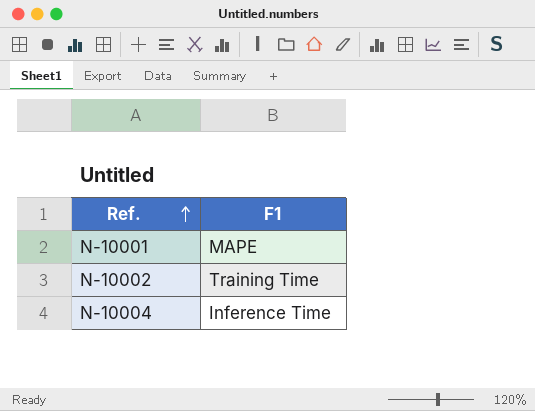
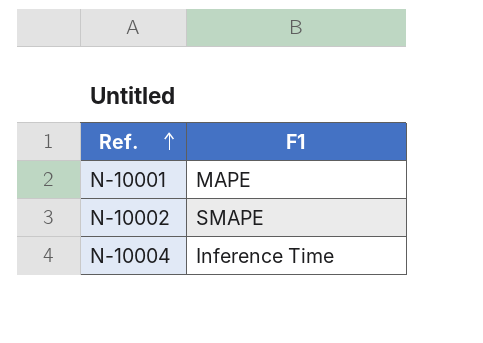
N-10002 | F1: Training Time -> SMAPE

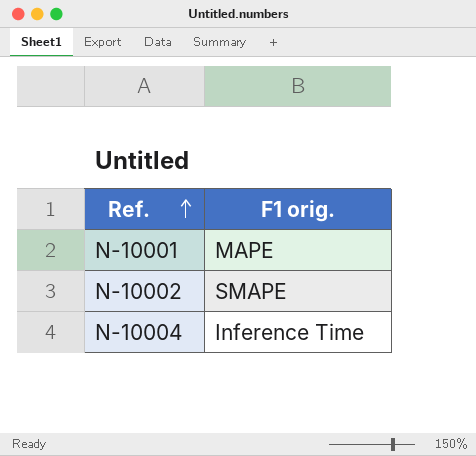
column name: F1 -> F1 orig.

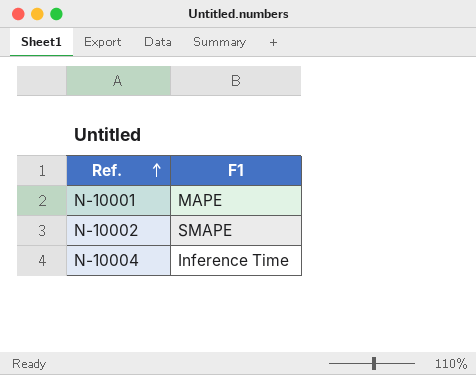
column name: F1 orig. -> F1

